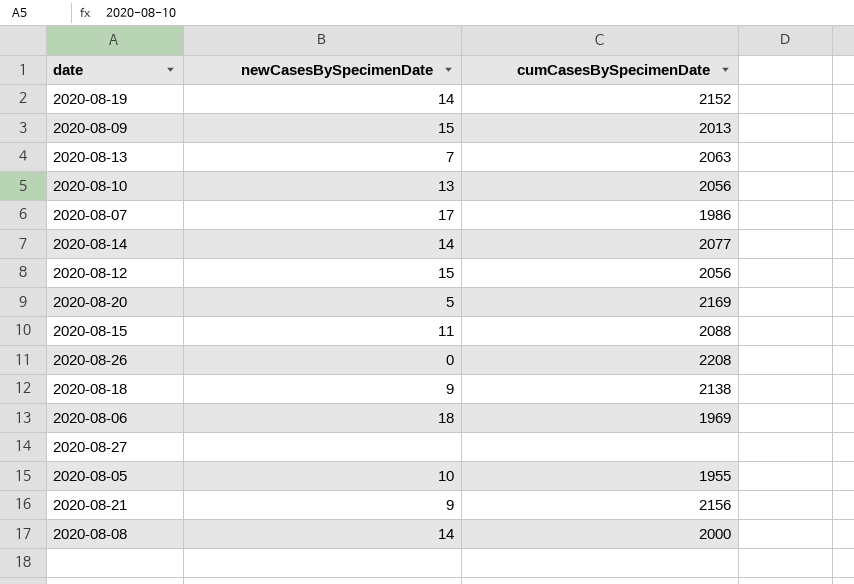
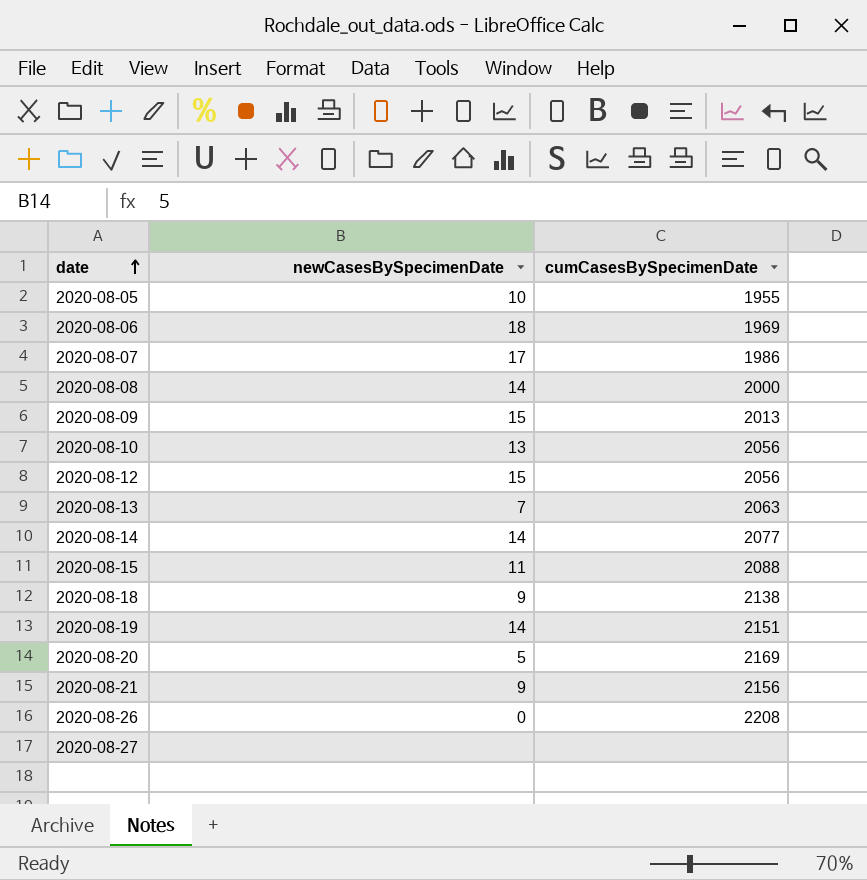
row order: none -> date ascending
2020-08-19 | cumCasesBySpecimenDate: 2152 -> 2151

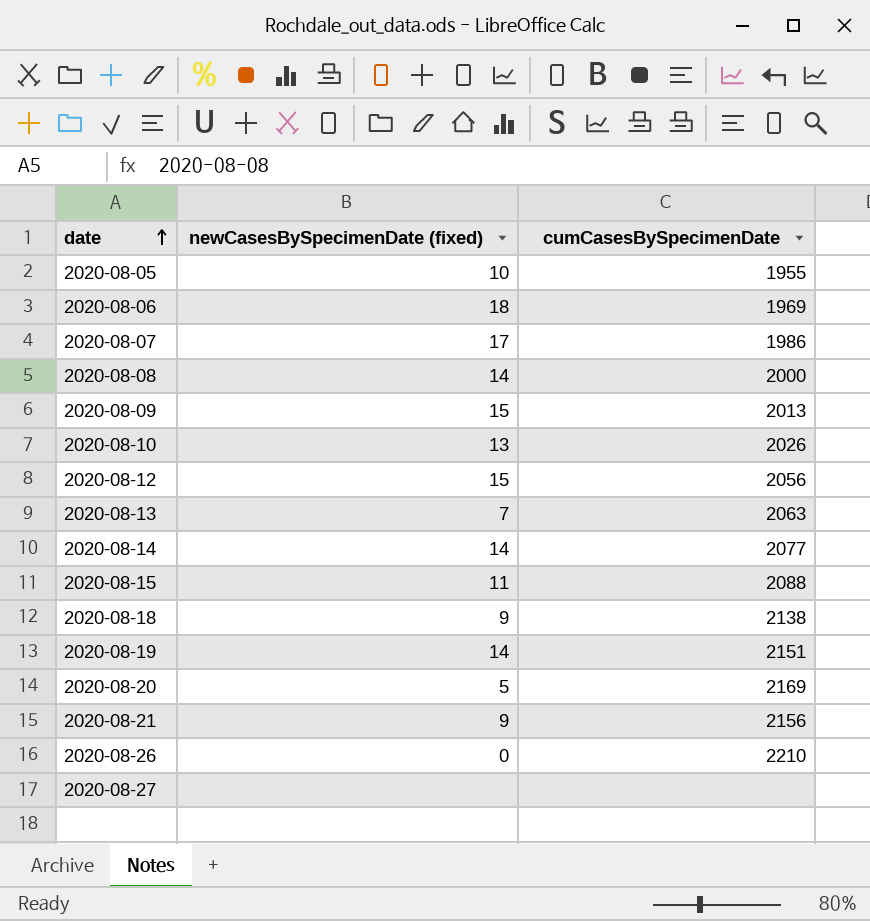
column name: newCasesBySpecimenDate -> newCasesBySpecimenDate (fixed)
2020-08-10 | cumCasesBySpecimenDate: 2056 -> 2026
2020-08-26 | cumCasesBySpecimenDate: 2208 -> 2210

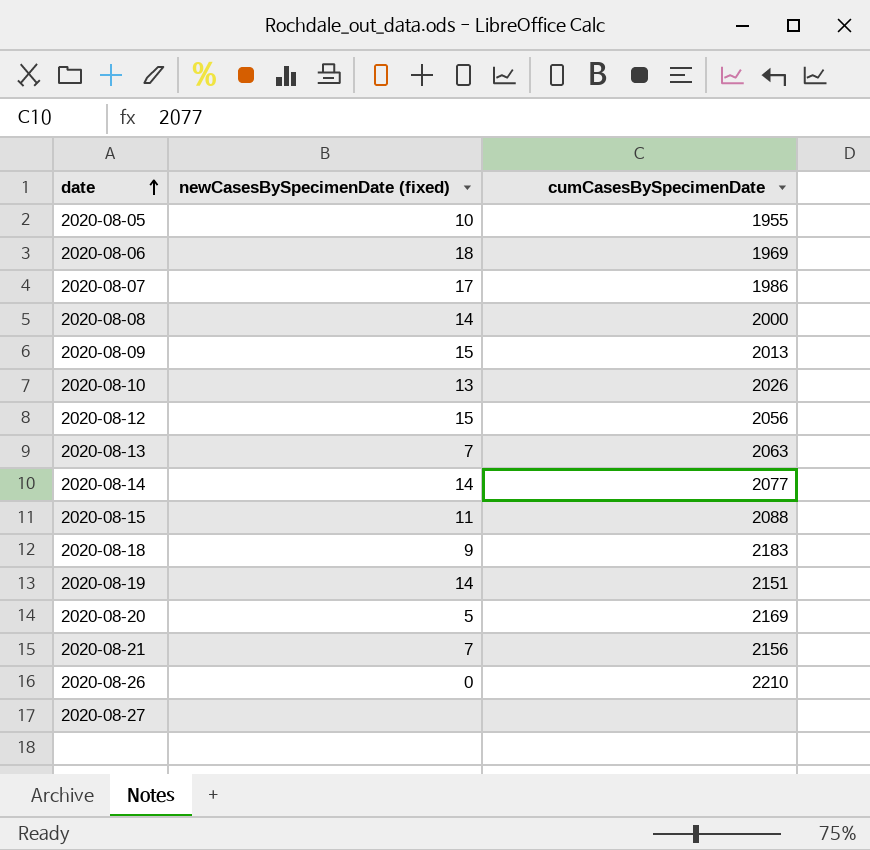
2020-08-18 | cumCasesBySpecimenDate: 2138 -> 2183
2020-08-21 | newCasesBySpecimenDate (fixed): 9 -> 7

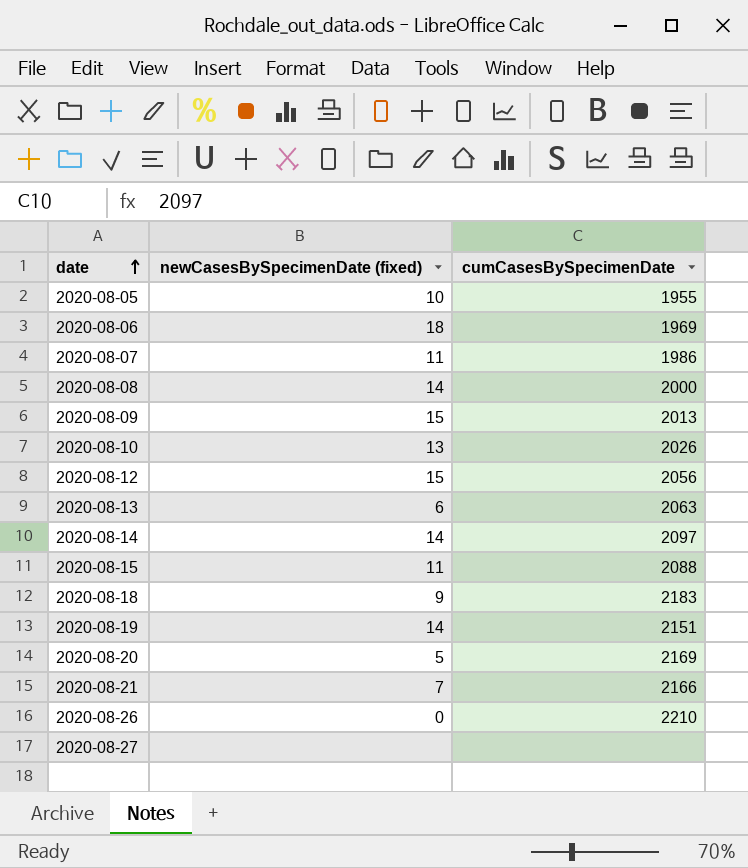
2020-08-07 | newCasesBySpecimenDate (fixed): 17 -> 11
2020-08-13 | newCasesBySpecimenDate (fixed): 7 -> 6
2020-08-14 | cumCasesBySpecimenDate: 2077 -> 2097
2020-08-21 | cumCasesBySpecimenDate: 2156 -> 2166

